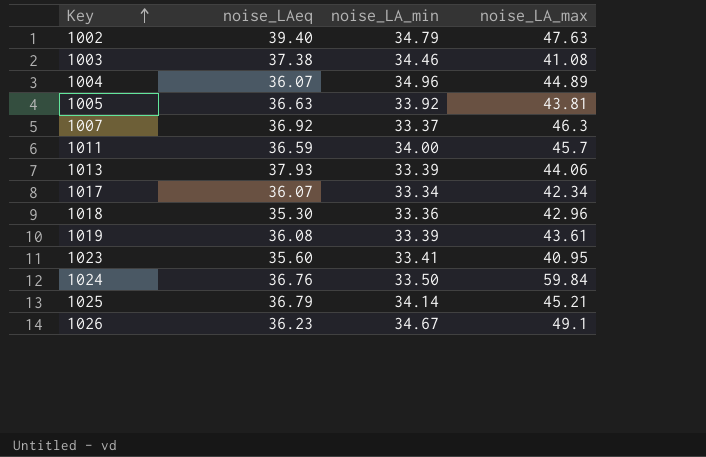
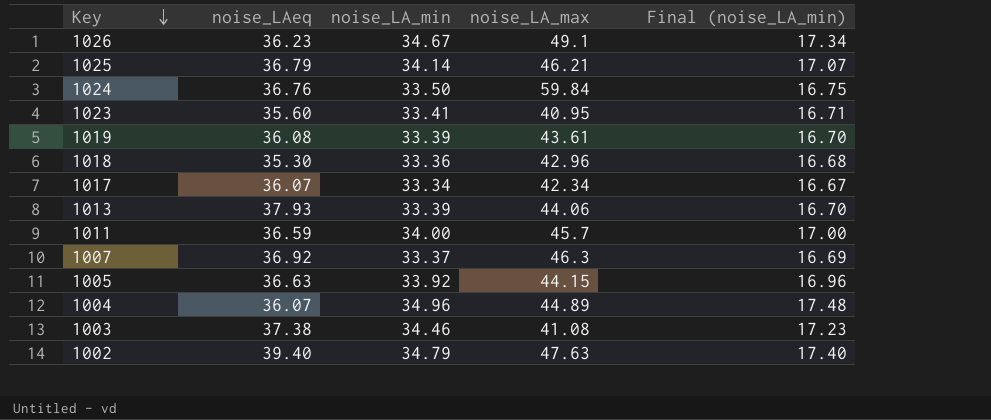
row order: Key ascending -> Key descending
column Final (noise_LA_min) | formula: none -> [noise_LA_min] * 0.5
1025 | noise_LA_max: 45.21 -> 46.21
1005 | noise_LA_max: 43.81 -> 44.15

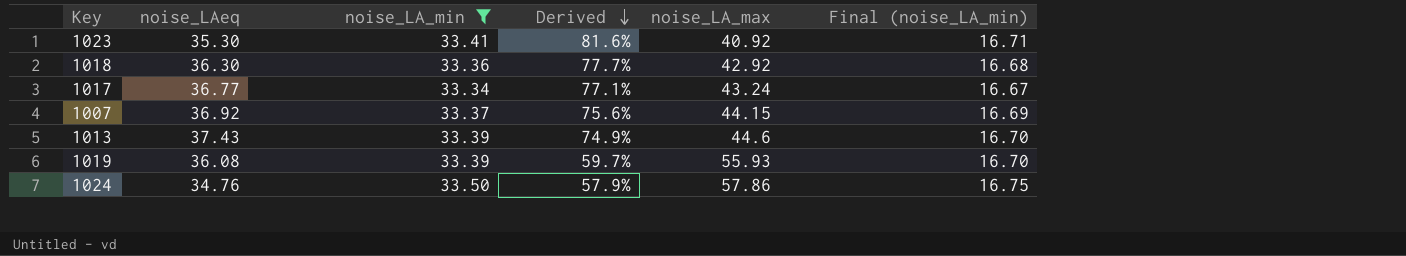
filter: none -> noise_LA_min <= 33.50
row order: Key descending -> Derived descending
column Derived | formula: none -> [noise_LA_min] / [noise_LA_max]
1023 | noise_LAeq: 35.60 -> 35.30
1023 | noise_LA_max: 40.95 -> 40.92
1018 | noise_LAeq: 35.30 -> 36.30
1018 | noise_LA_max: 42.96 -> 42.92
1017 | noise_LAeq: 36.07 -> 36.77
1017 | noise_LA_max: 42.34 -> 43.24
1007 | noise_LA_max: 46.3 -> 44.15
1013 | noise_LAeq: 37.93 -> 37.43
1013 | noise_LA_max: 44.06 -> 44.6
1019 | noise_LA_max: 43.61 -> 55.93
1024 | noise_LAeq: 36.76 -> 34.76
1024 | noise_LA_max: 59.84 -> 57.86

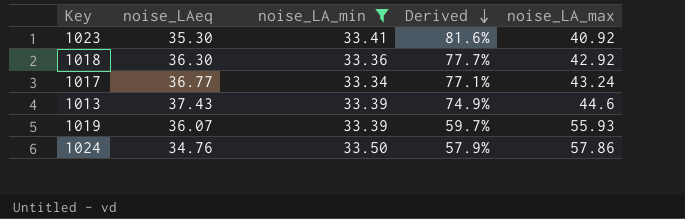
column Final (noise_LA_min) | formula: [noise_LA_min] * 0.5 -> none
row 1007: 36.92 | 33.37 | 75.6% | 44.15 | 16.69 -> none
1019 | noise_LAeq: 36.08 -> 36.07

